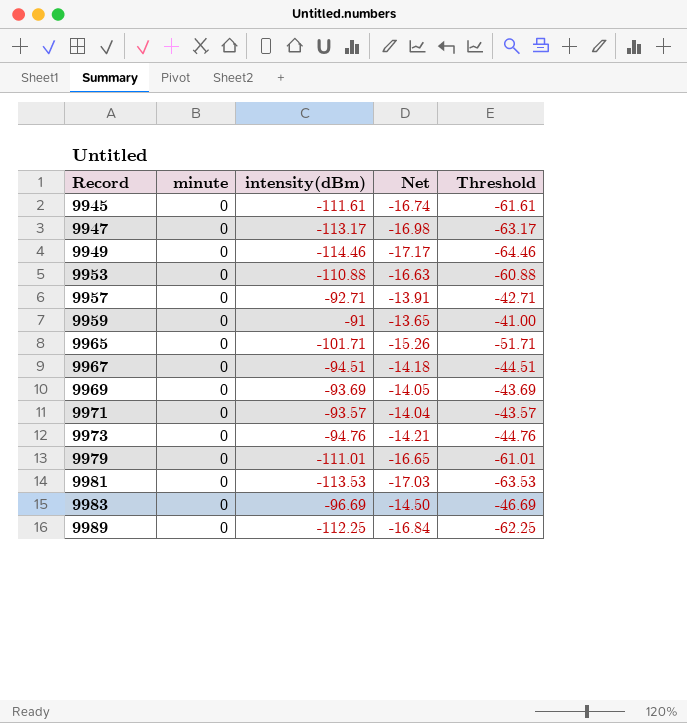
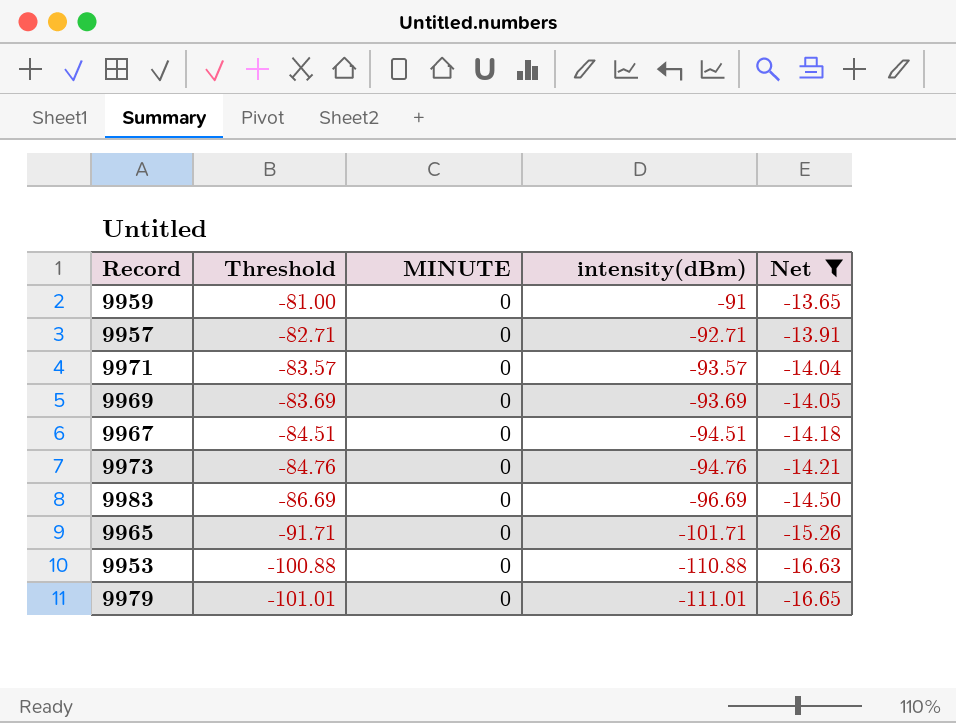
filter: none -> Net >= -16.65
row order: Record ascending -> Threshold descending
column Threshold | formula: [intensity(dBm)] + 50 -> [intensity(dBm)] + 10
column Threshold | position: 5 -> 2
column name: minute -> MINUTE

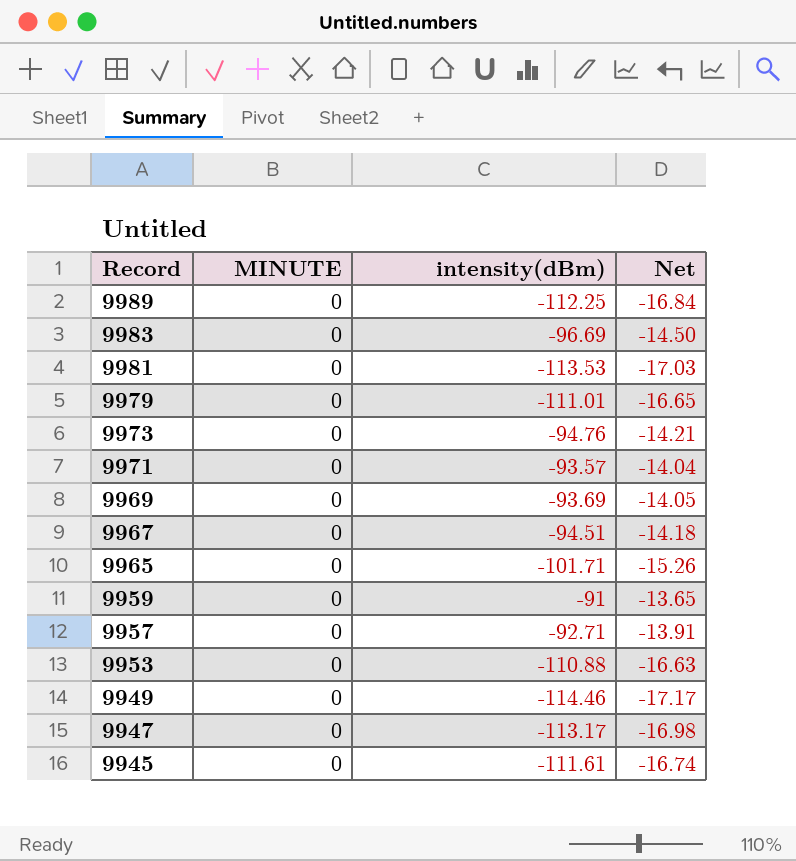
filter: Net >= -16.65 -> none
row order: Threshold descending -> Record descending
column Threshold | formula: [intensity(dBm)] + 10 -> none

